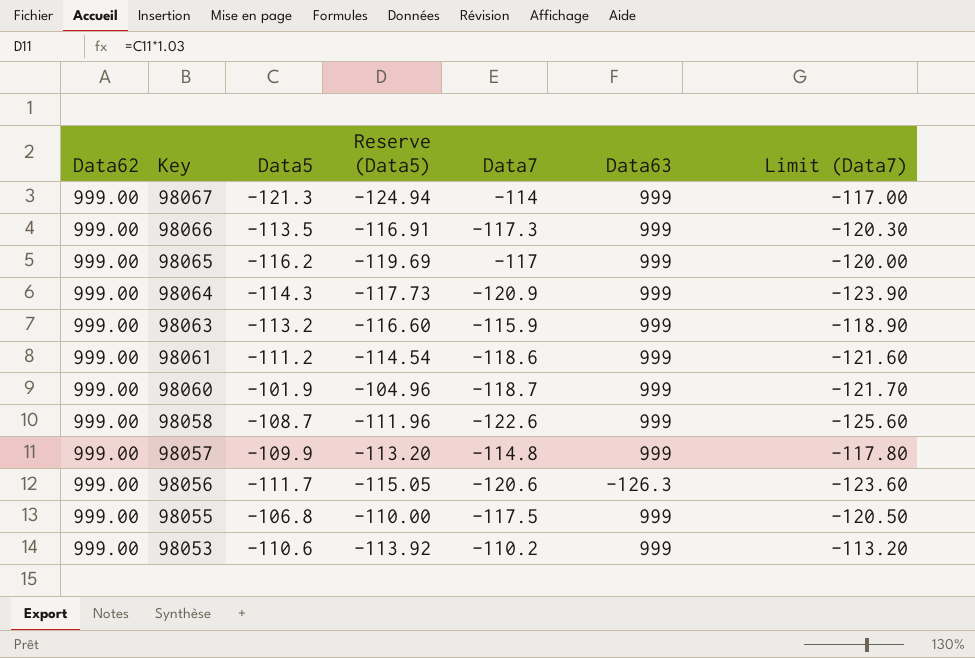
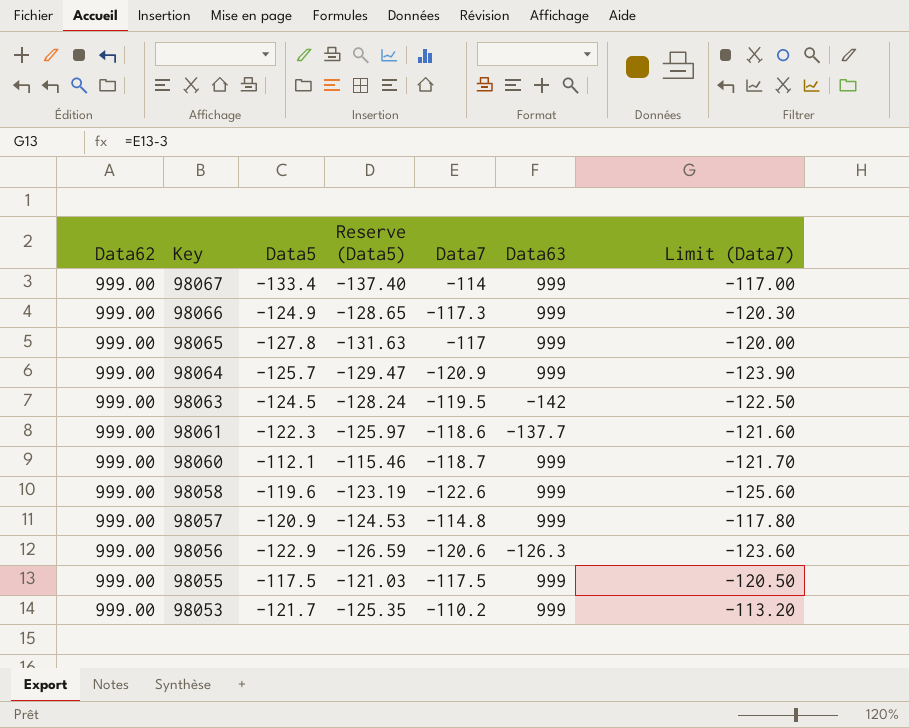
98067 | Data5: -121.3 -> -133.4
98067 | Reserve (Data5): -124.94 -> -137.40
98066 | Data5: -113.5 -> -124.9
98066 | Reserve (Data5): -116.91 -> -128.65
98065 | Data5: -116.2 -> -127.8
98065 | Reserve (Data5): -119.69 -> -131.63
98064 | Data5: -114.3 -> -125.7
98064 | Reserve (Data5): -117.73 -> -129.47
98063 | Data5: -113.2 -> -124.5
98063 | Reserve (Data5): -116.60 -> -128.24
98063 | Data7: -115.9 -> -119.5
98063 | Data63: 999 -> -142
98063 | Limit (Data7): -118.90 -> -122.50
98061 | Data5: -111.2 -> -122.3
98061 | Reserve (Data5): -114.54 -> -125.97
98061 | Data63: 999 -> -137.7
98060 | Data5: -101.9 -> -112.1
98060 | Reserve (Data5): -104.96 -> -115.46
98058 | Data5: -108.7 -> -119.6
98058 | Reserve (Data5): -111.96 -> -123.19
98057 | Data5: -109.9 -> -120.9
98057 | Reserve (Data5): -113.20 -> -124.53
98056 | Data5: -111.7 -> -122.9
98056 | Reserve (Data5): -115.05 -> -126.59
98055 | Data5: -106.8 -> -117.5
98055 | Reserve (Data5): -110.00 -> -121.03
98053 | Data5: -110.6 -> -121.7
98053 | Reserve (Data5): -113.92 -> -125.35

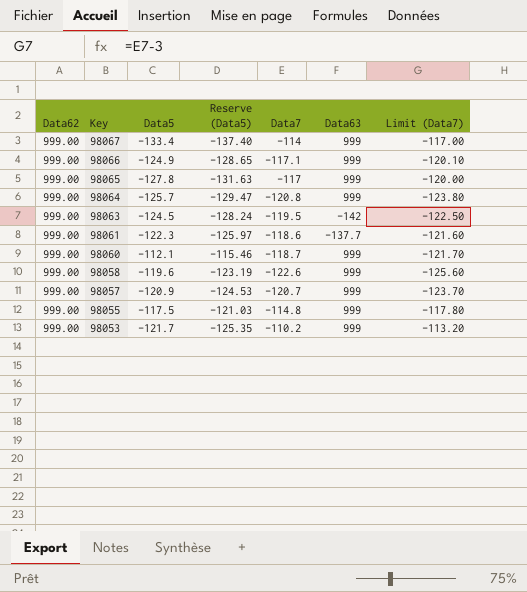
row 98056: 999.00 | -122.9 | -126.59 | -120.6 | -126.3 | -123.60 -> none
98066 | Data7: -117.3 -> -117.1
98066 | Limit (Data7): -120.30 -> -120.10
98064 | Data7: -120.9 -> -120.8
98064 | Limit (Data7): -123.90 -> -123.80
98057 | Data7: -114.8 -> -120.7
98057 | Limit (Data7): -117.80 -> -123.70
98055 | Data7: -117.5 -> -114.8
98055 | Limit (Data7): -120.50 -> -117.80

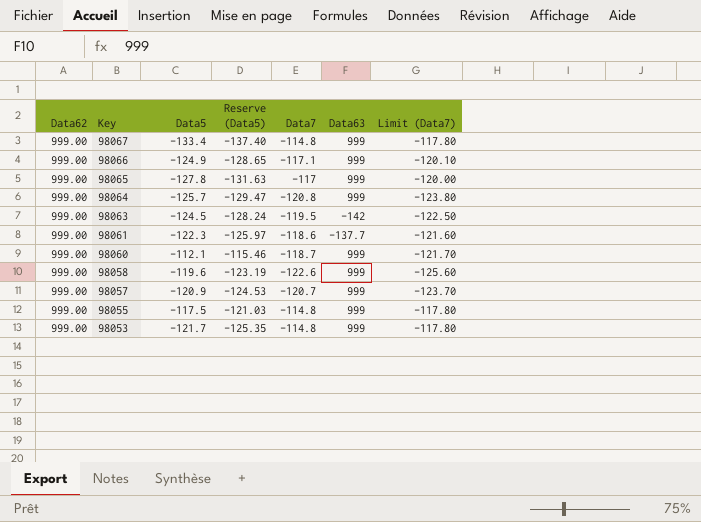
98067 | Data7: -114 -> -114.8
98067 | Limit (Data7): -117.00 -> -117.80
98053 | Data7: -110.2 -> -114.8
98053 | Limit (Data7): -113.20 -> -117.80

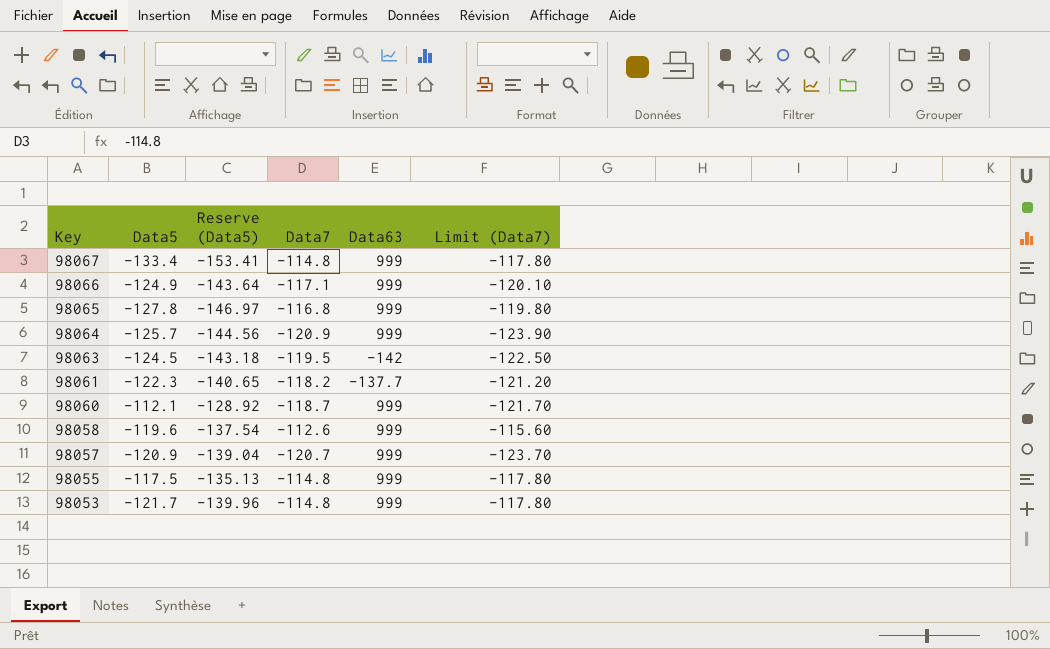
column Data62 | position: 1 -> none
column Reserve (Data5) | formula: [Data5] * 1.03 -> [Data5] * 1.15
98065 | Data7: -117 -> -116.8
98065 | Limit (Data7): -120.00 -> -119.80
98064 | Data7: -120.8 -> -120.9
98064 | Limit (Data7): -123.80 -> -123.90
98061 | Data7: -118.6 -> -118.2
98061 | Limit (Data7): -121.60 -> -121.20
98058 | Data7: -122.6 -> -112.6
98058 | Limit (Data7): -125.60 -> -115.60

